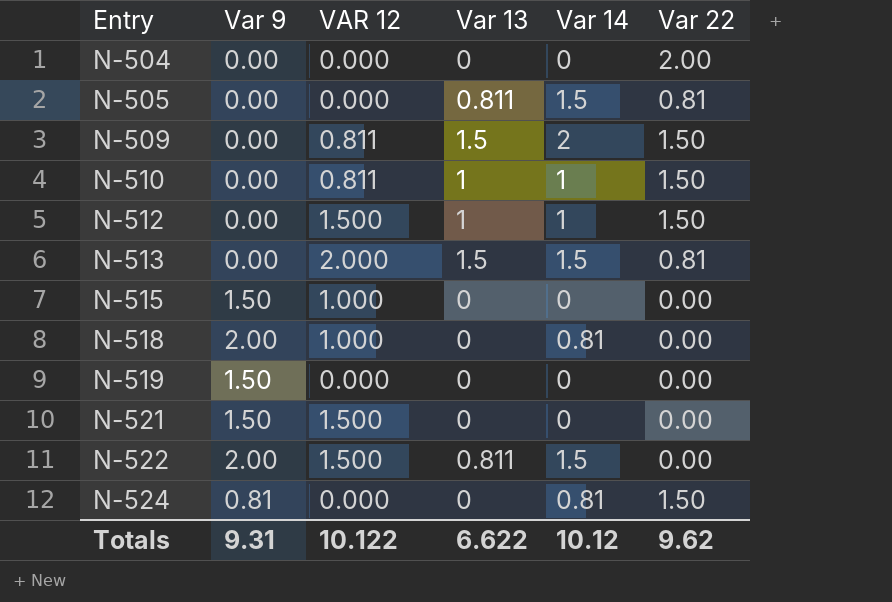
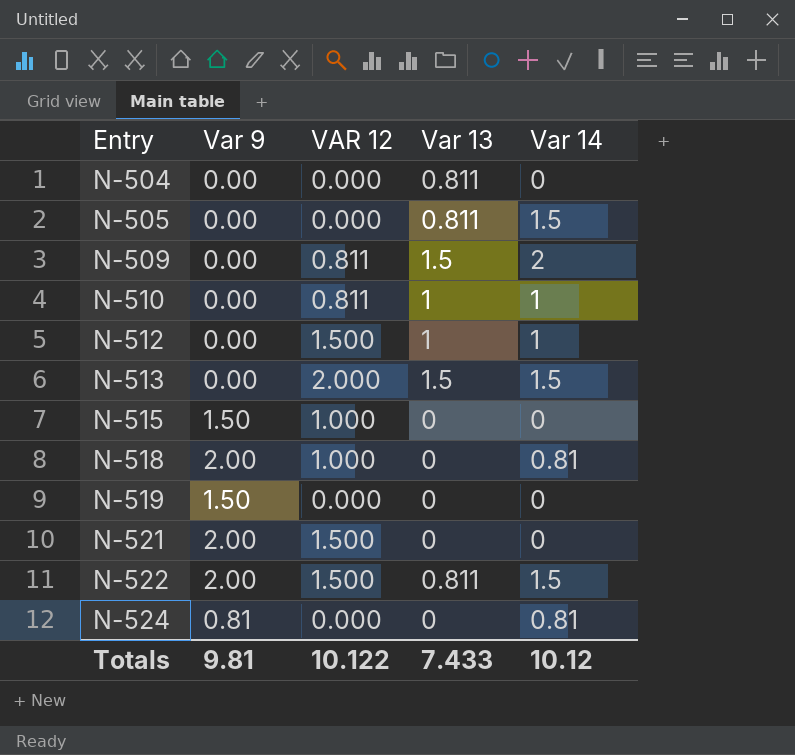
column Var 22 | position: 6 -> none
N-504 | Var 13: 0 -> 0.811
N-521 | Var 9: 1.50 -> 2.00
Totals | Var 9: 9.31 -> 9.81
Totals | Var 13: 6.622 -> 7.433

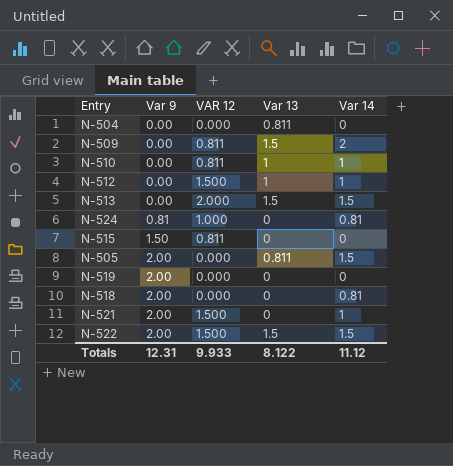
row order: Entry ascending -> Var 9 ascending
N-524 | VAR 12: 0.000 -> 1.000
N-515 | VAR 12: 1.000 -> 0.811
N-505 | Var 9: 0.00 -> 2.00
N-519 | Var 9: 1.50 -> 2.00
N-518 | VAR 12: 1.000 -> 0.000
N-521 | Var 14: 0 -> 1
N-522 | Var 13: 0.811 -> 1.5
Totals | Var 9: 9.81 -> 12.31
Totals | VAR 12: 10.122 -> 9.933
Totals | Var 13: 7.433 -> 8.122
Totals | Var 14: 10.12 -> 11.12

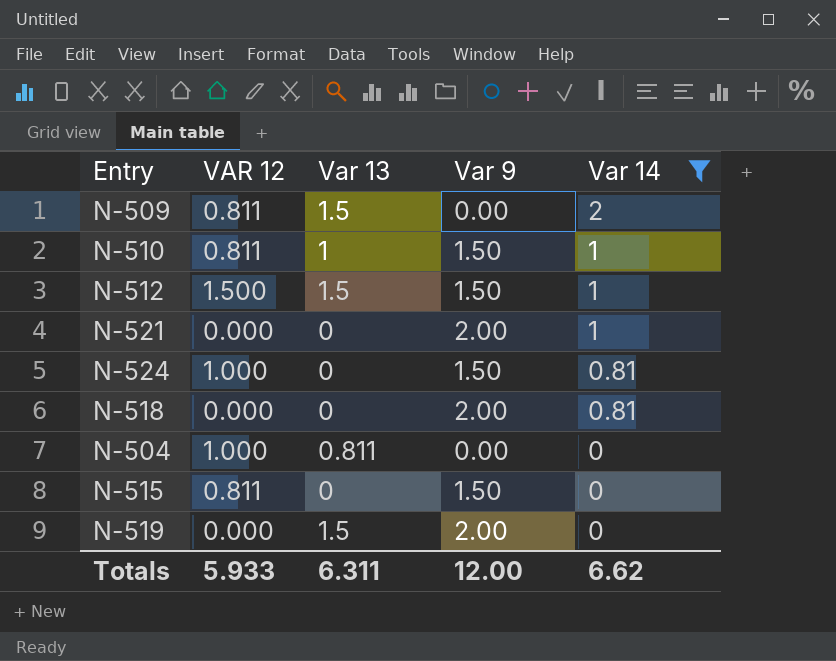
filter: none -> Var 14 != 1.5
row order: Var 9 ascending -> Var 14 descending
column Var 9 | position: 2 -> 4
N-510 | Var 9: 0.00 -> 1.50
N-512 | Var 13: 1 -> 1.5
N-512 | Var 9: 0.00 -> 1.50
N-521 | VAR 12: 1.500 -> 0.000
N-524 | Var 9: 0.81 -> 1.50
N-504 | VAR 12: 0.000 -> 1.000
N-519 | Var 13: 0 -> 1.5
Totals | VAR 12: 9.933 -> 5.933
Totals | Var 13: 8.122 -> 6.311
Totals | Var 9: 12.31 -> 12.00
Totals | Var 14: 11.12 -> 6.62

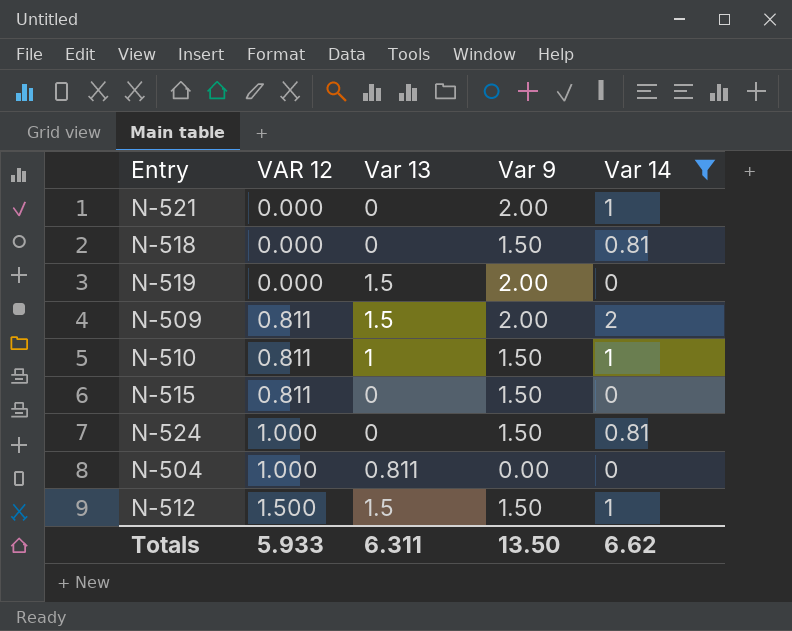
row order: Var 14 descending -> VAR 12 ascending
N-518 | Var 9: 2.00 -> 1.50
N-509 | Var 9: 0.00 -> 2.00
Totals | Var 9: 12.00 -> 13.50

